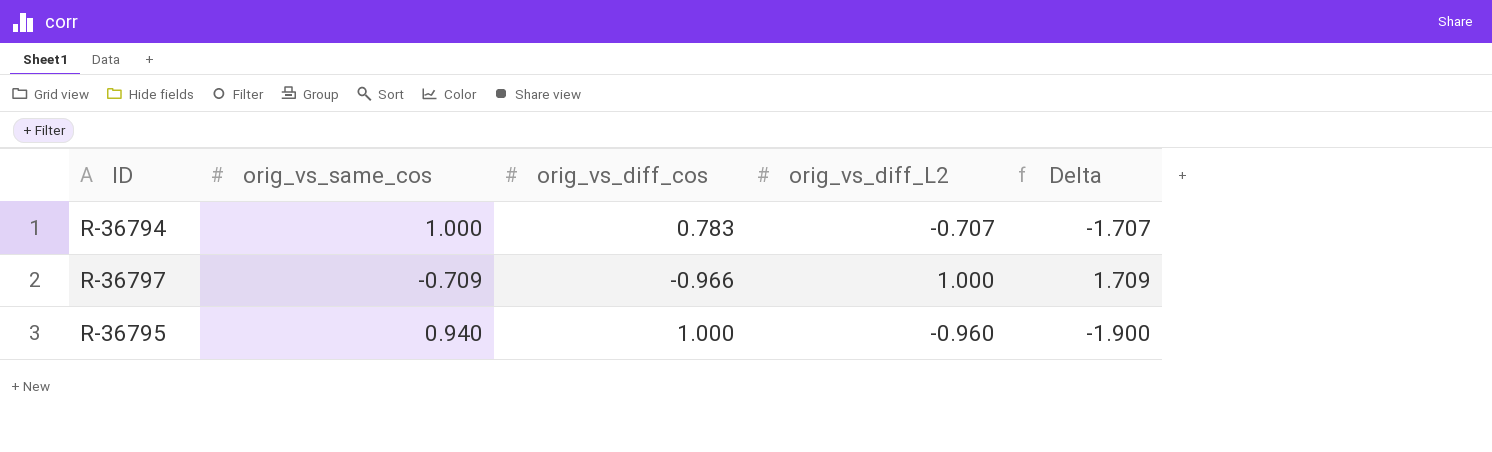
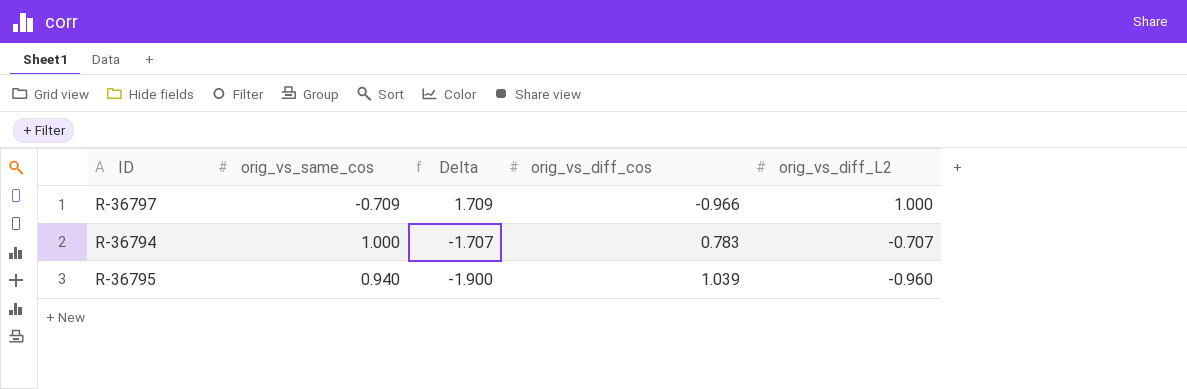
row order: none -> Delta descending
column Delta | position: 5 -> 3
R-36795 | orig_vs_diff_cos: 1.000 -> 1.039

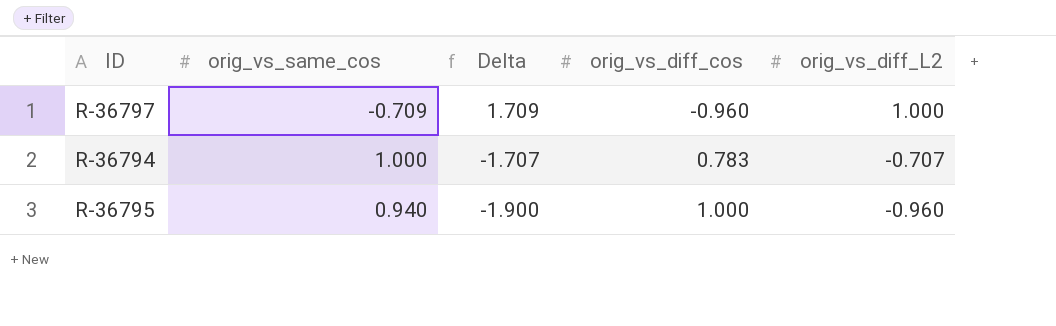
R-36797 | orig_vs_diff_cos: -0.966 -> -0.960
R-36795 | orig_vs_diff_cos: 1.039 -> 1.000

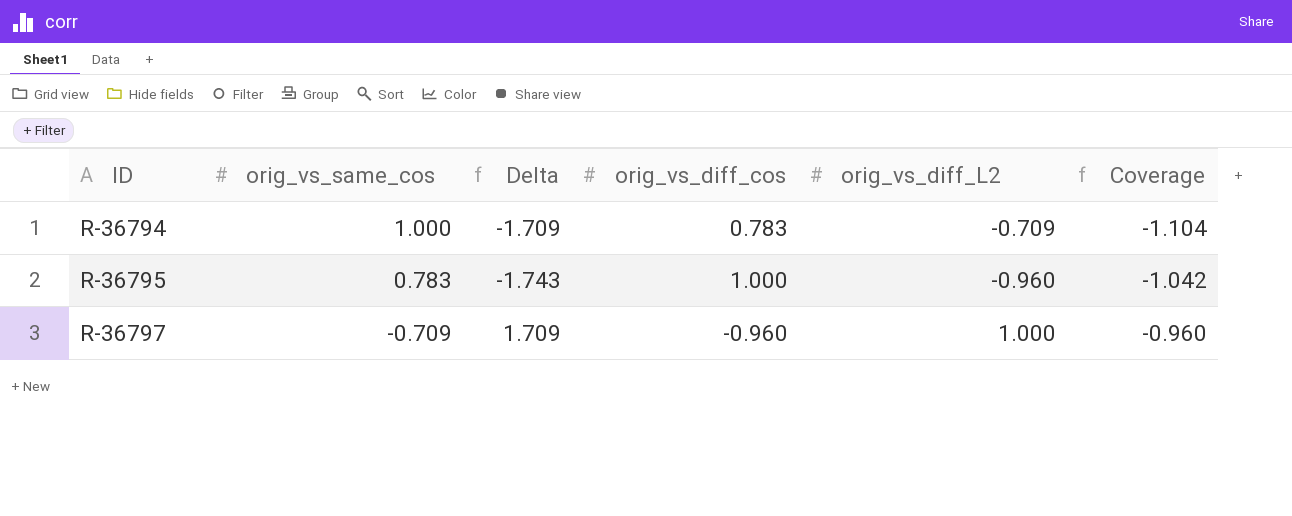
row order: Delta descending -> ID ascending
column Coverage | formula: none -> [orig_vs_diff_cos] / [orig_vs_diff_L2]
R-36794 | Delta: -1.707 -> -1.709
R-36794 | orig_vs_diff_L2: -0.707 -> -0.709
R-36795 | orig_vs_same_cos: 0.940 -> 0.783
R-36795 | Delta: -1.900 -> -1.743

